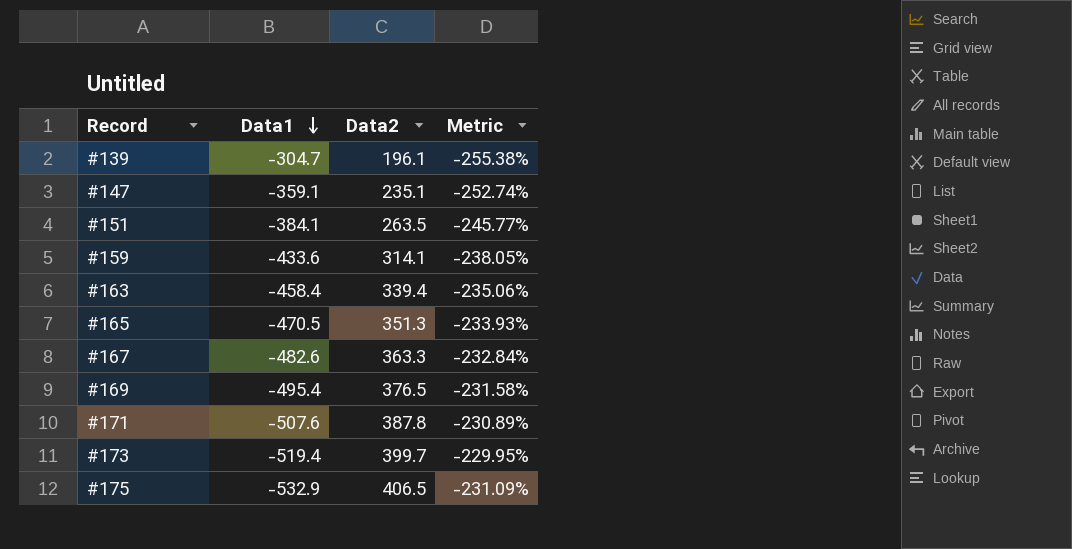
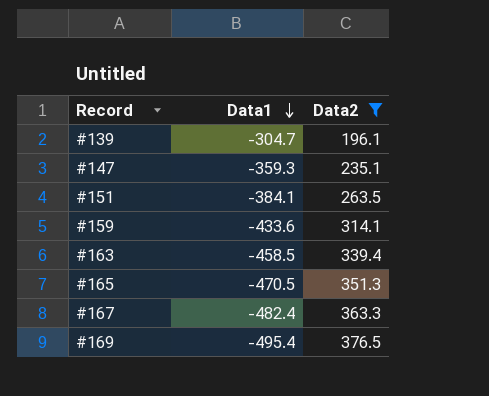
filter: none -> Data2 <= 376.5
column Metric | formula: ([Data1] - [Data2]) / [Data2] -> none
#147 | Data1: -359.1 -> -359.3
#163 | Data1: -458.4 -> -458.5
#167 | Data1: -482.6 -> -482.4

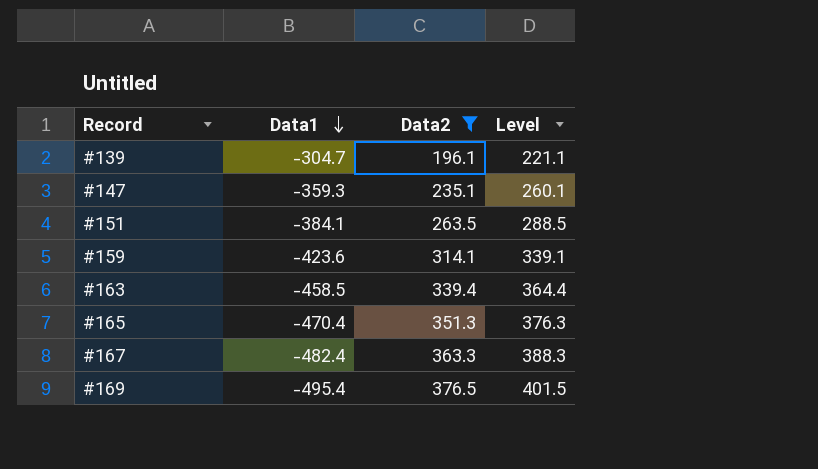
column Level | formula: none -> [Data2] + 25
#159 | Data1: -433.6 -> -423.6
#165 | Data1: -470.5 -> -470.4

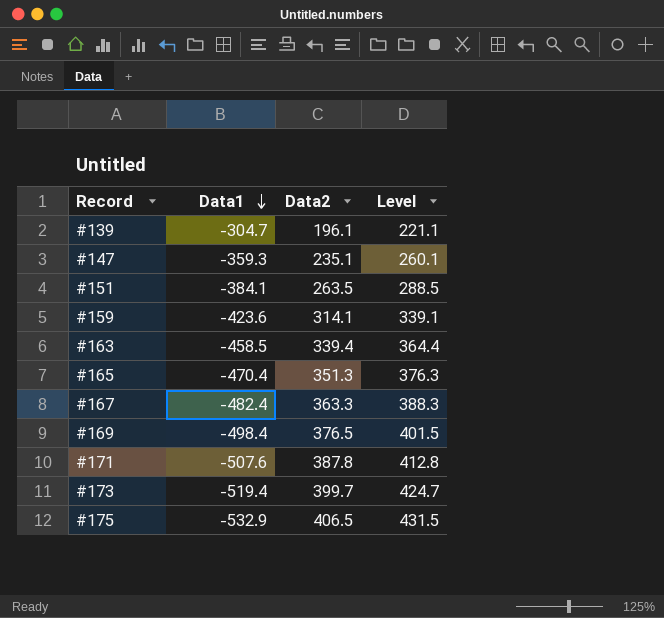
filter: Data2 <= 376.5 -> none
#169 | Data1: -495.4 -> -498.4

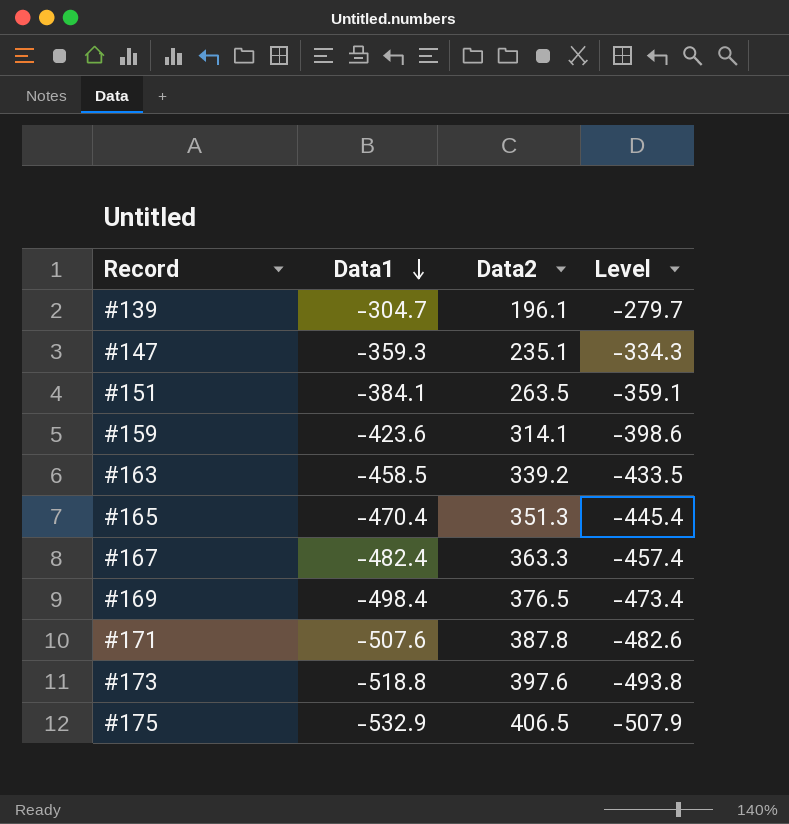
column Level | formula: [Data2] + 25 -> [Data1] + 25
#163 | Data2: 339.4 -> 339.2
#173 | Data1: -519.4 -> -518.8
#173 | Data2: 399.7 -> 397.6

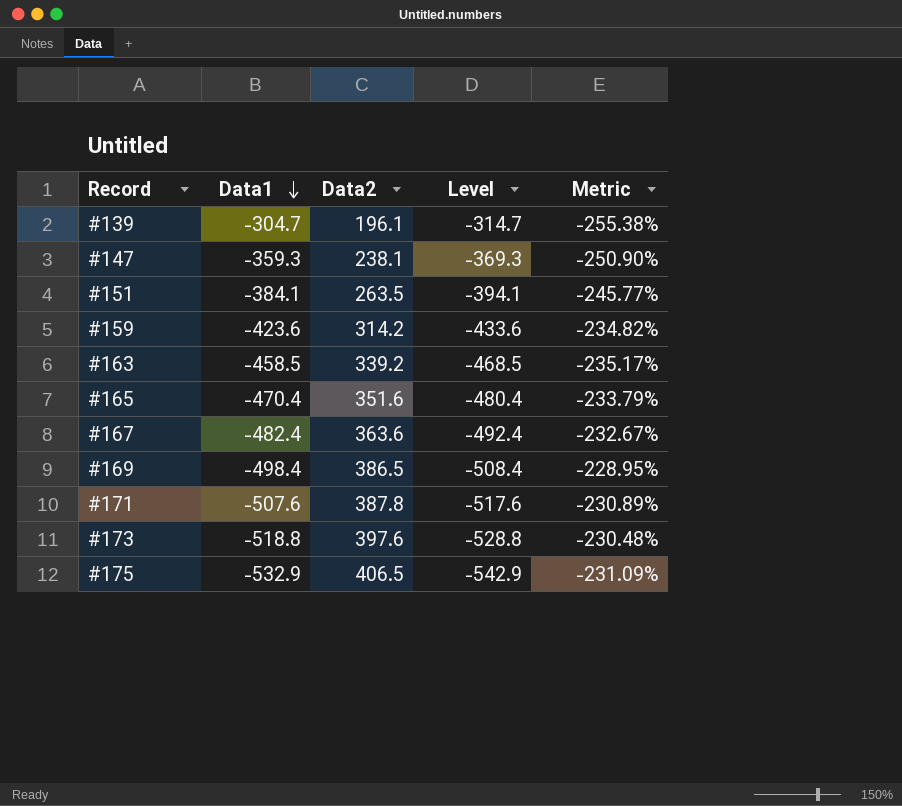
column Level | formula: [Data1] + 25 -> [Data1] - 10
column Metric | formula: none -> ([Data1] - [Data2]) / [Data2]
#147 | Data2: 235.1 -> 238.1
#159 | Data2: 314.1 -> 314.2
#165 | Data2: 351.3 -> 351.6
#167 | Data2: 363.3 -> 363.6
#169 | Data2: 376.5 -> 386.5

